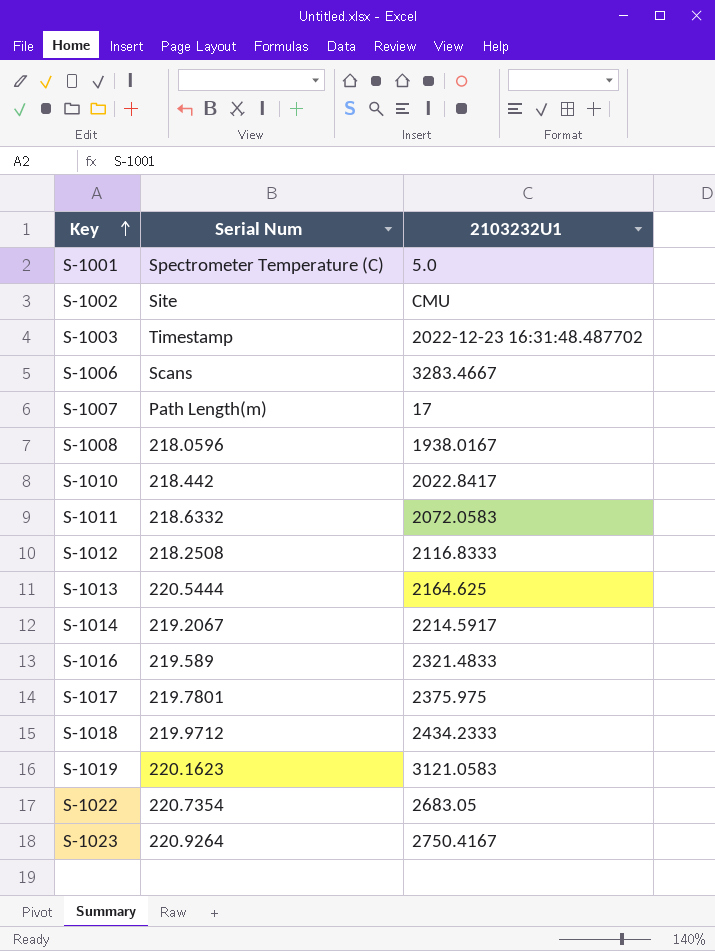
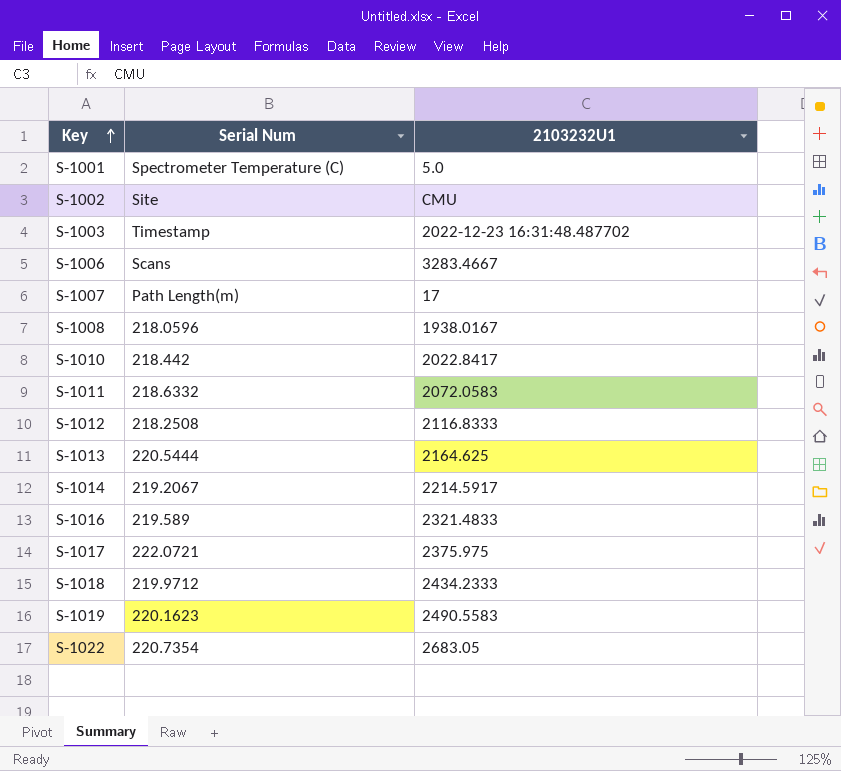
row S-1023: 220.9264 | 2750.4167 -> none
S-1017 | Serial Num: 219.7801 -> 222.0721
S-1019 | 2103232U1: 3121.0583 -> 2490.5583

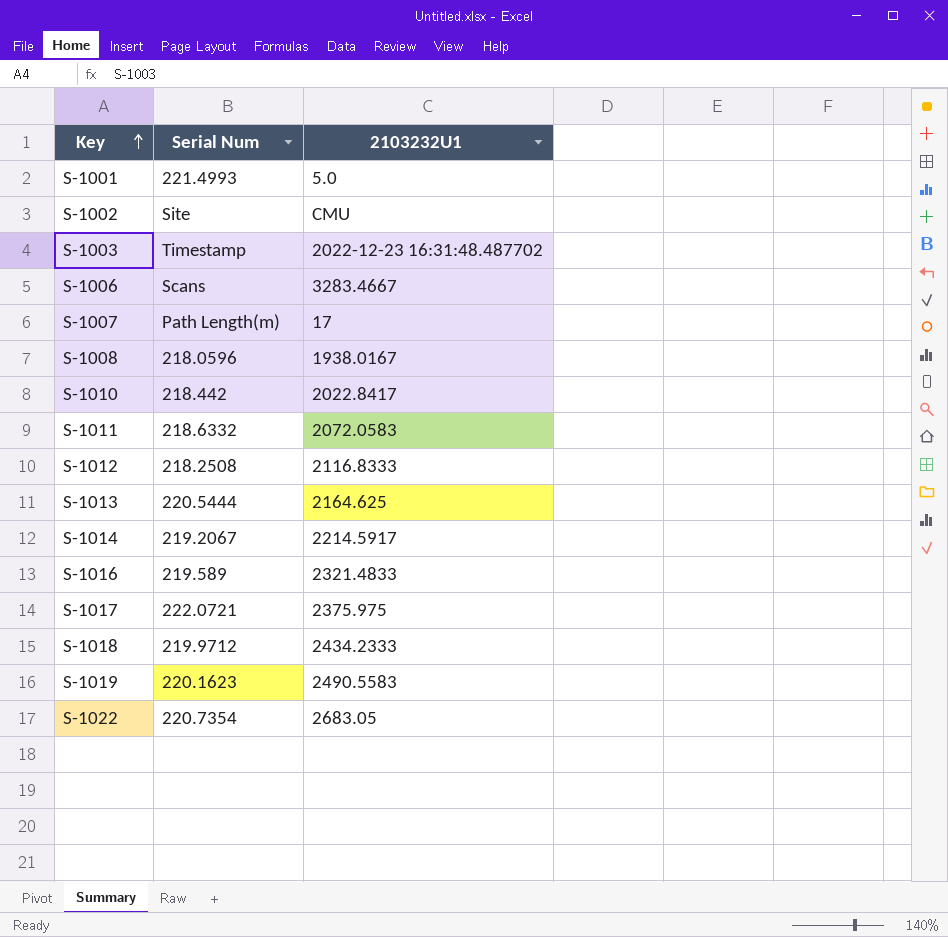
S-1001 | Serial Num: Spectrometer Temperature (C) -> 221.4993

